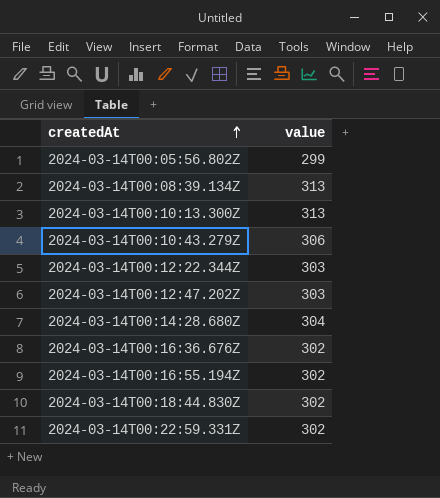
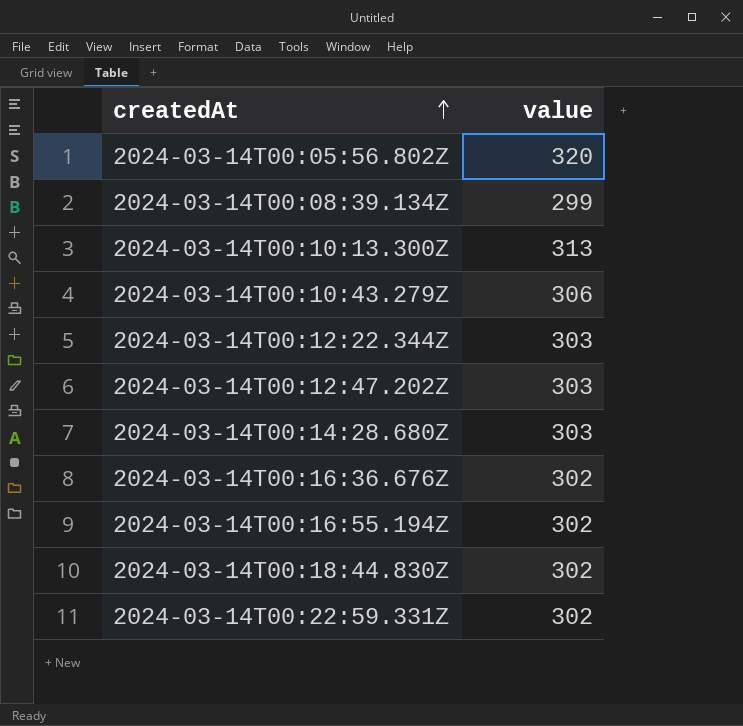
2024-03-14T00:05:56.802Z | value: 299 -> 320
2024-03-14T00:08:39.134Z | value: 313 -> 299
2024-03-14T00:14:28.680Z | value: 304 -> 303

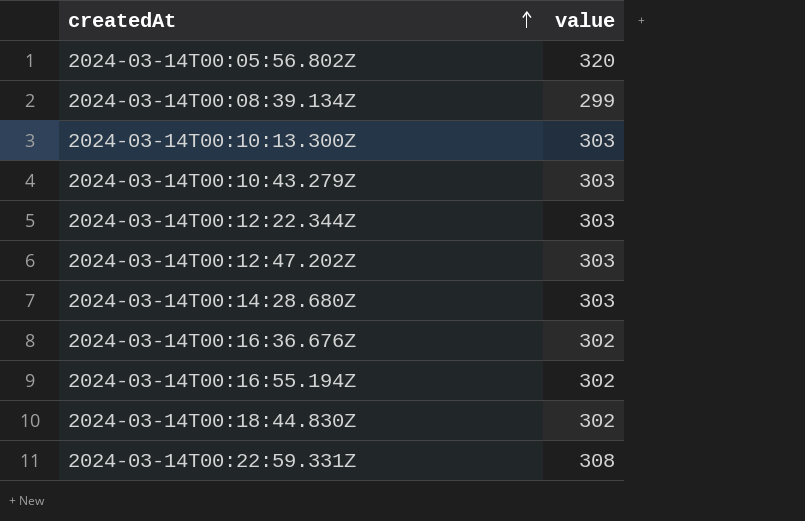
2024-03-14T00:10:13.300Z | value: 313 -> 303
2024-03-14T00:10:43.279Z | value: 306 -> 303
2024-03-14T00:22:59.331Z | value: 302 -> 308

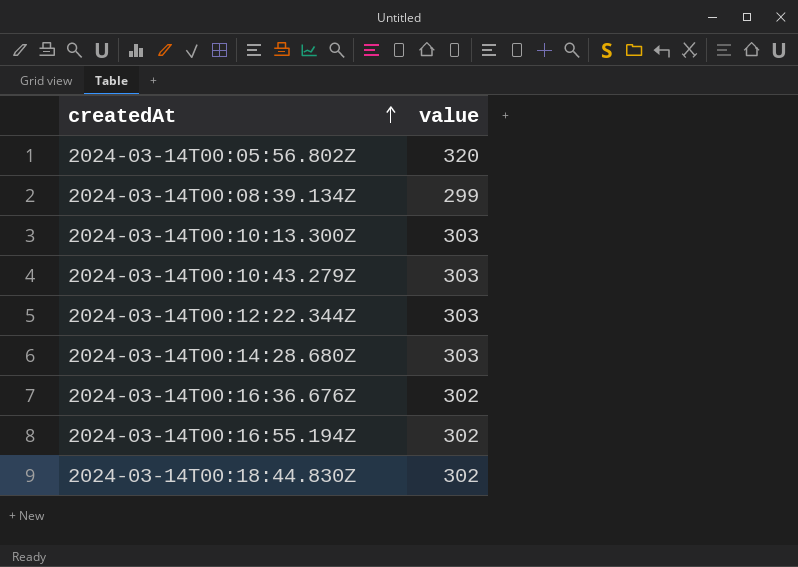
row 2024-03-14T00:12:47.202Z: 303 -> none
row 2024-03-14T00:22:59.331Z: 308 -> none

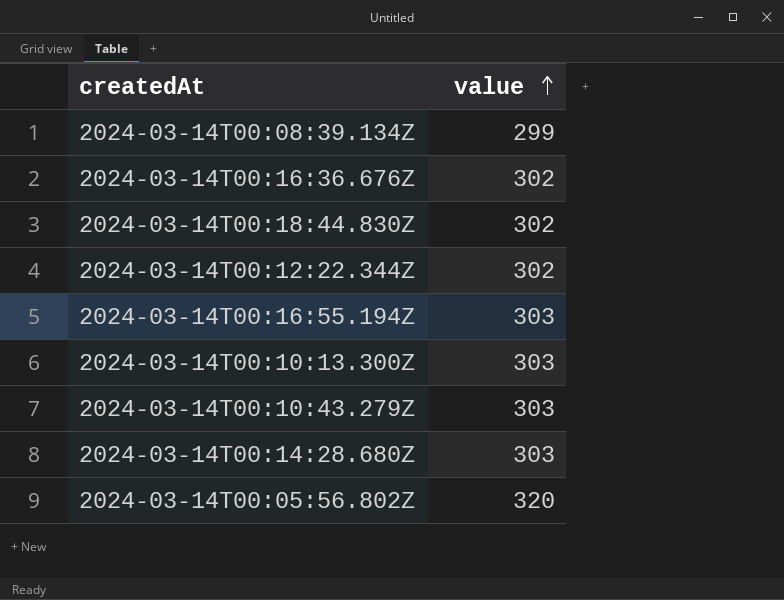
row order: createdAt ascending -> value ascending
2024-03-14T00:12:22.344Z | value: 303 -> 302
2024-03-14T00:16:55.194Z | value: 302 -> 303

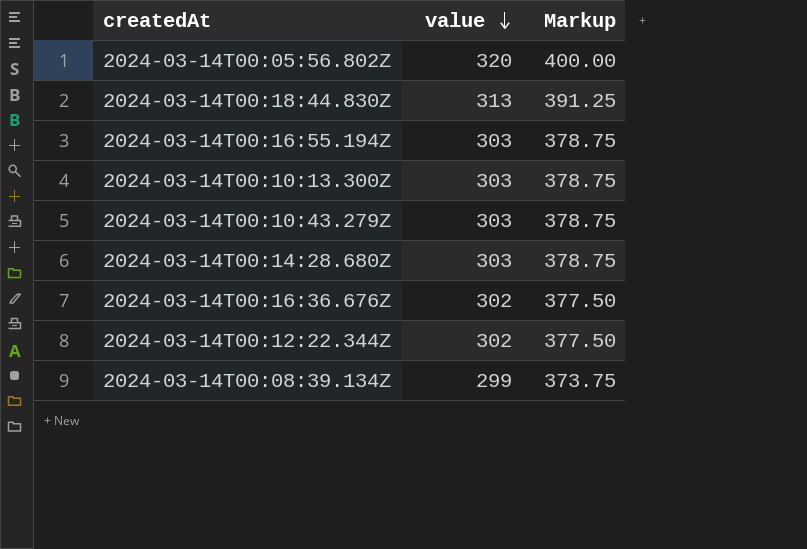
row order: value ascending -> value descending
column Markup | formula: none -> [value] * 1.25
2024-03-14T00:18:44.830Z | value: 302 -> 313

